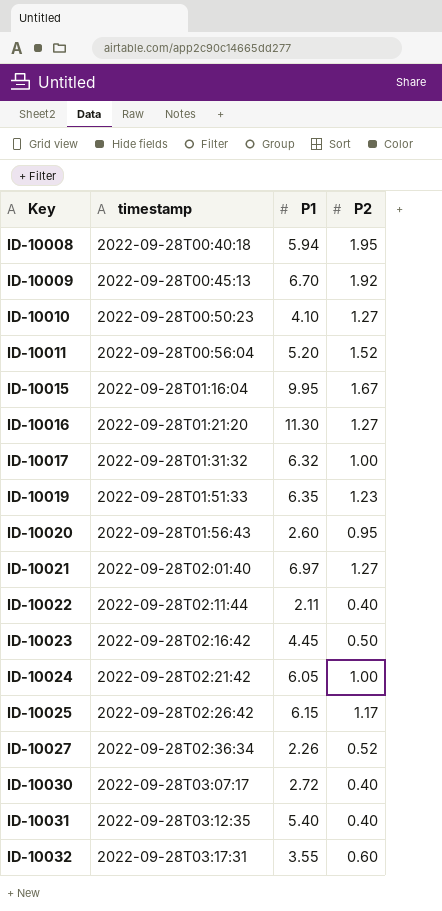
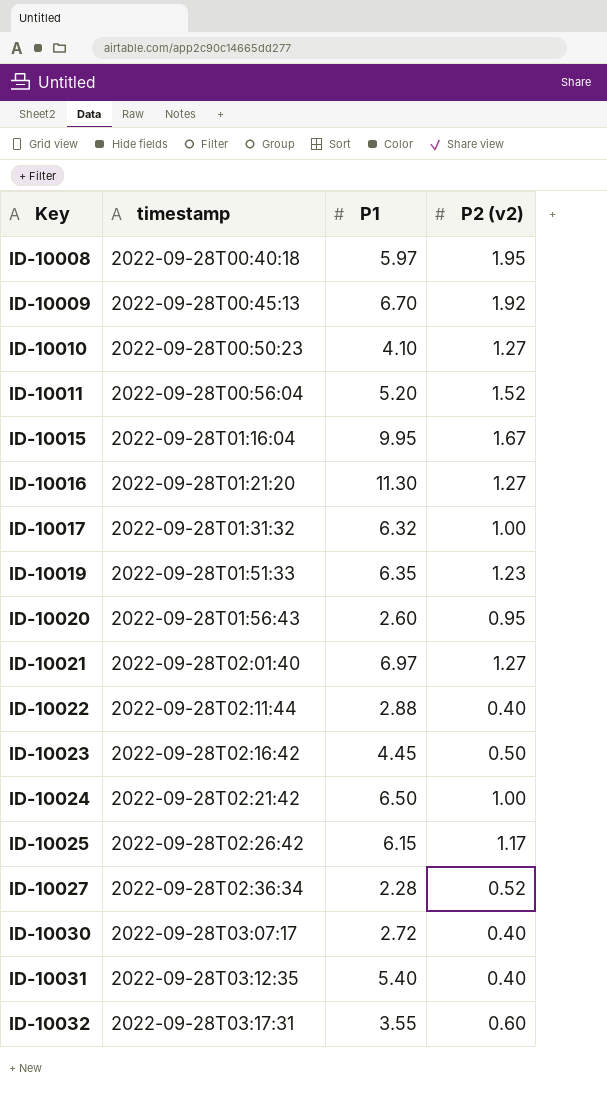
column name: P2 -> P2 (v2)
ID-10008 | P1: 5.94 -> 5.97
ID-10022 | P1: 2.11 -> 2.88
ID-10024 | P1: 6.05 -> 6.50
ID-10027 | P1: 2.26 -> 2.28

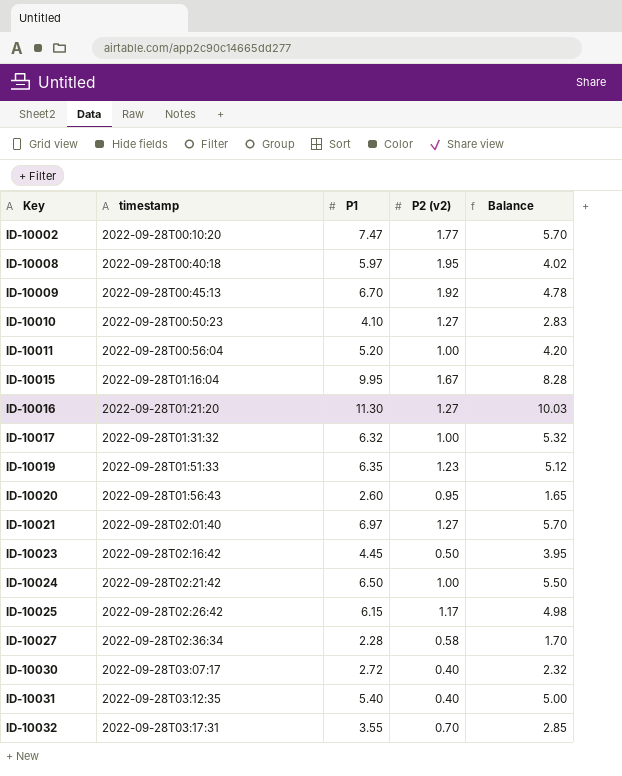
column Balance | formula: none -> [P1] - [P2 (v2)]
row ID-10022: 2022-09-28T02:11:44 | 2.88 | 0.40 -> none
row ID-10002: none -> 2022-09-28T00:10:20 | 7.47 | 1.77 | 5.70
ID-10011 | P2 (v2): 1.52 -> 1.00
ID-10027 | P2 (v2): 0.52 -> 0.58
ID-10032 | P2 (v2): 0.60 -> 0.70

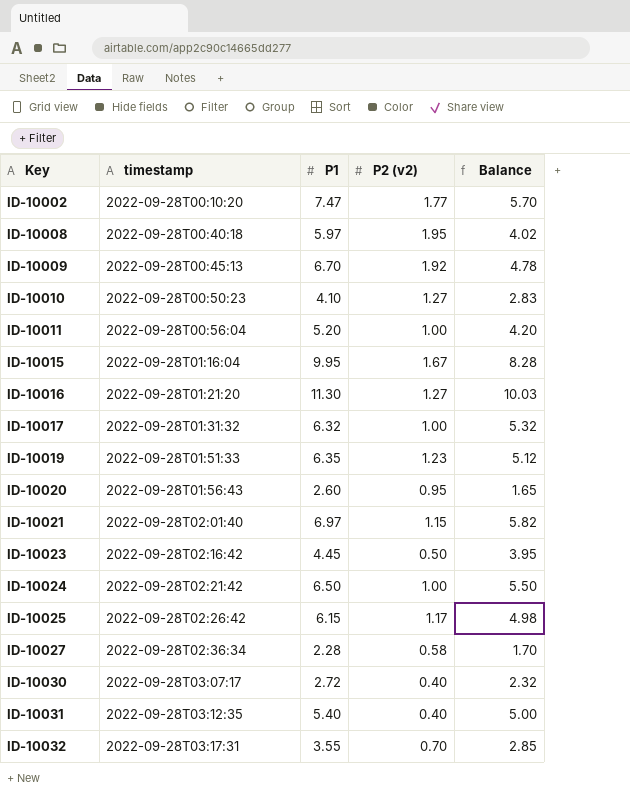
ID-10021 | P2 (v2): 1.27 -> 1.15
ID-10021 | Balance: 5.70 -> 5.82

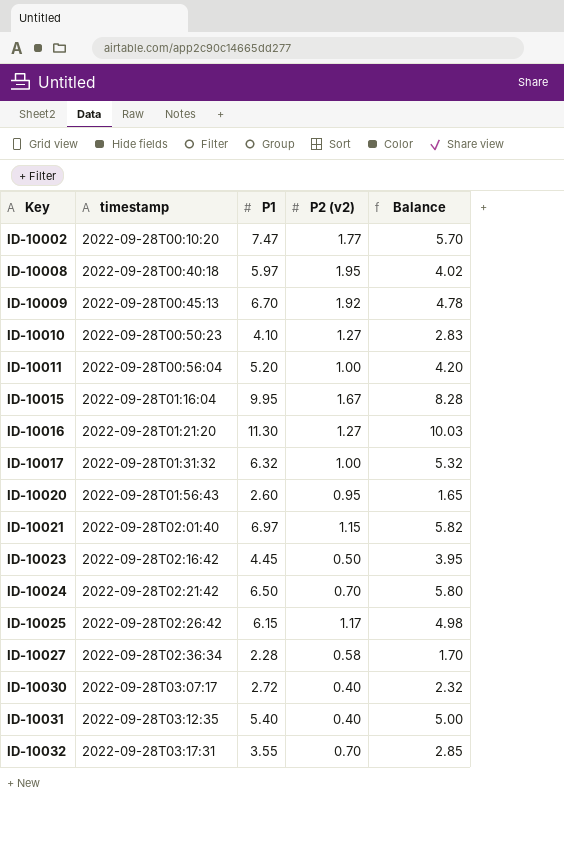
row ID-10019: 2022-09-28T01:51:33 | 6.35 | 1.23 | 5.12 -> none
ID-10024 | P2 (v2): 1.00 -> 0.70
ID-10024 | Balance: 5.50 -> 5.80

